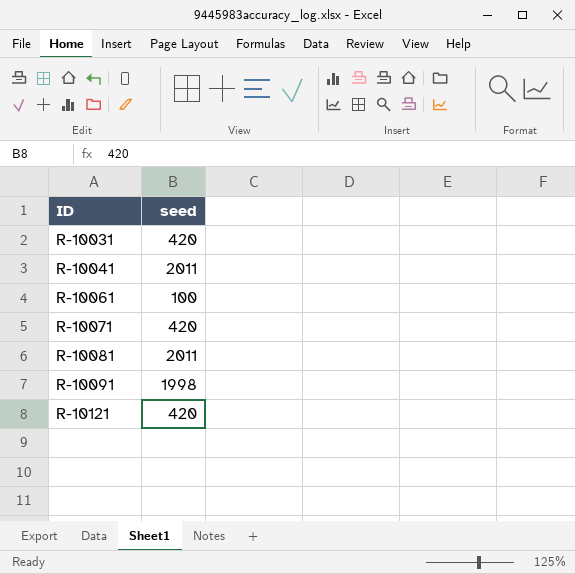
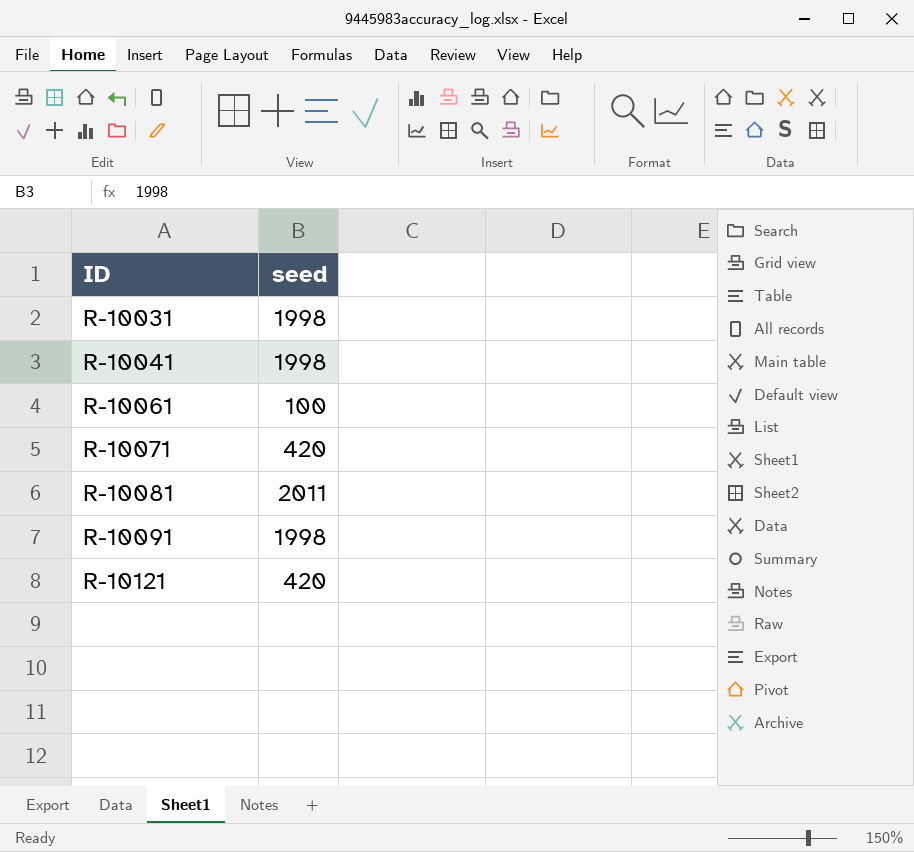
R-10031 | seed: 420 -> 1998
R-10041 | seed: 2011 -> 1998

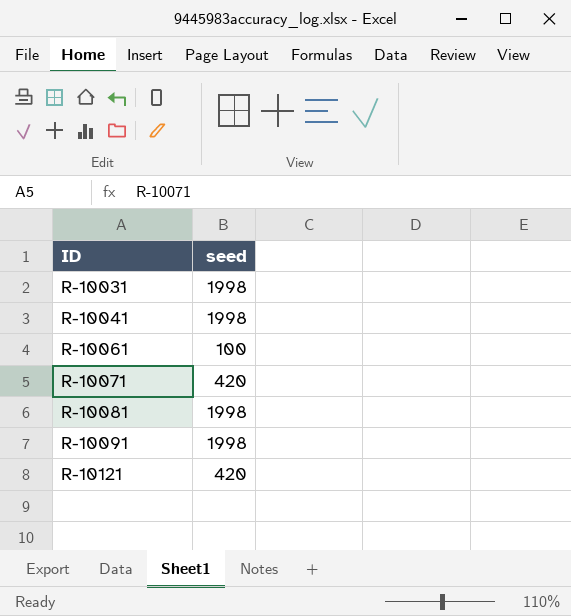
R-10081 | seed: 2011 -> 1998

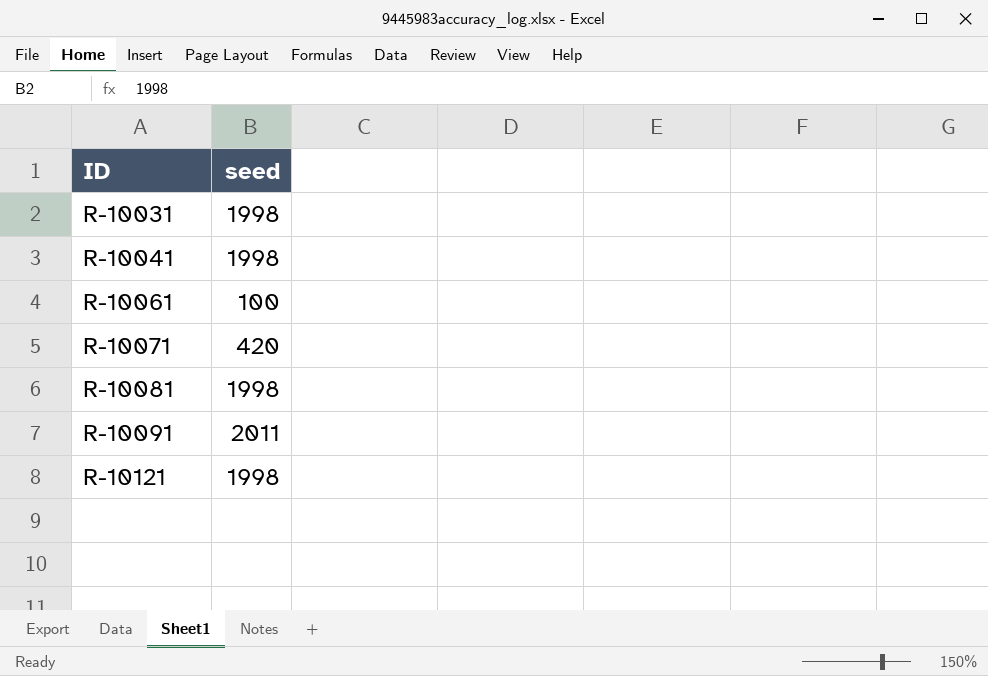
R-10091 | seed: 1998 -> 2011
R-10121 | seed: 420 -> 1998

